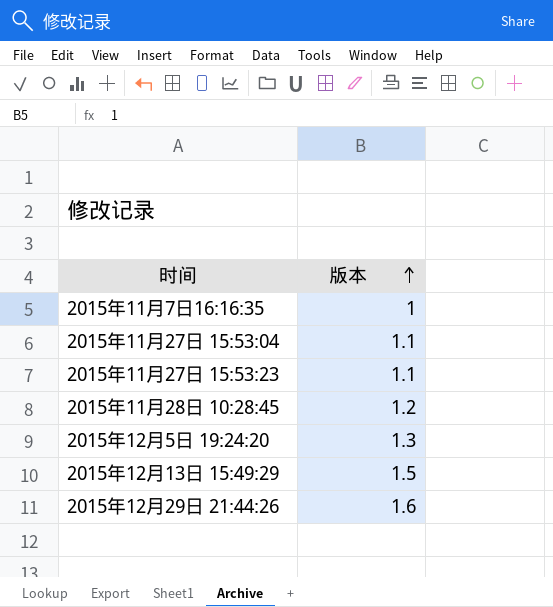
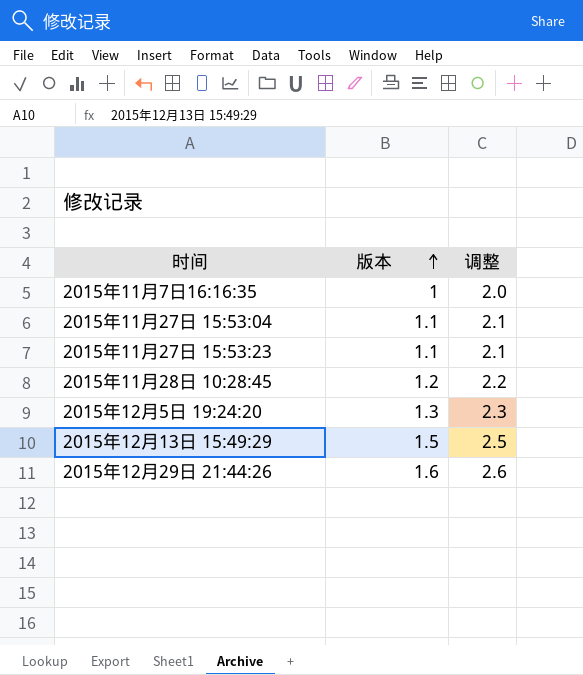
column 调整 | formula: none -> [版本] + 1

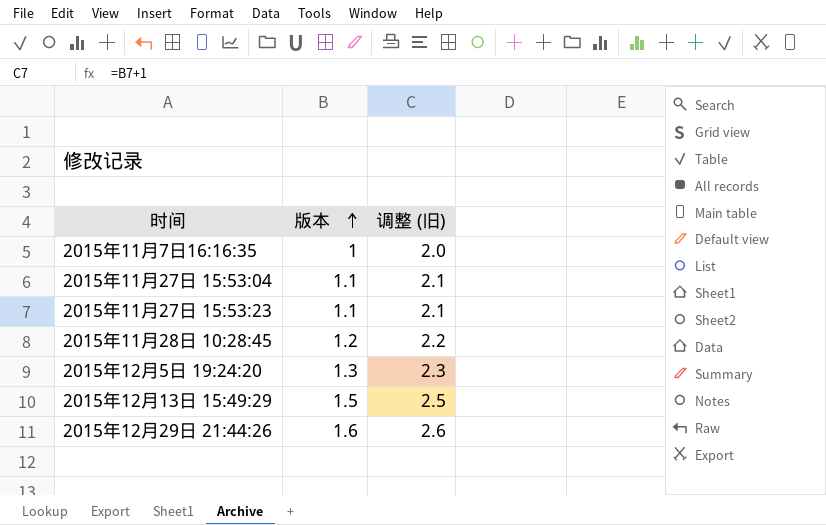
column name: 调整 -> 调整 (旧)

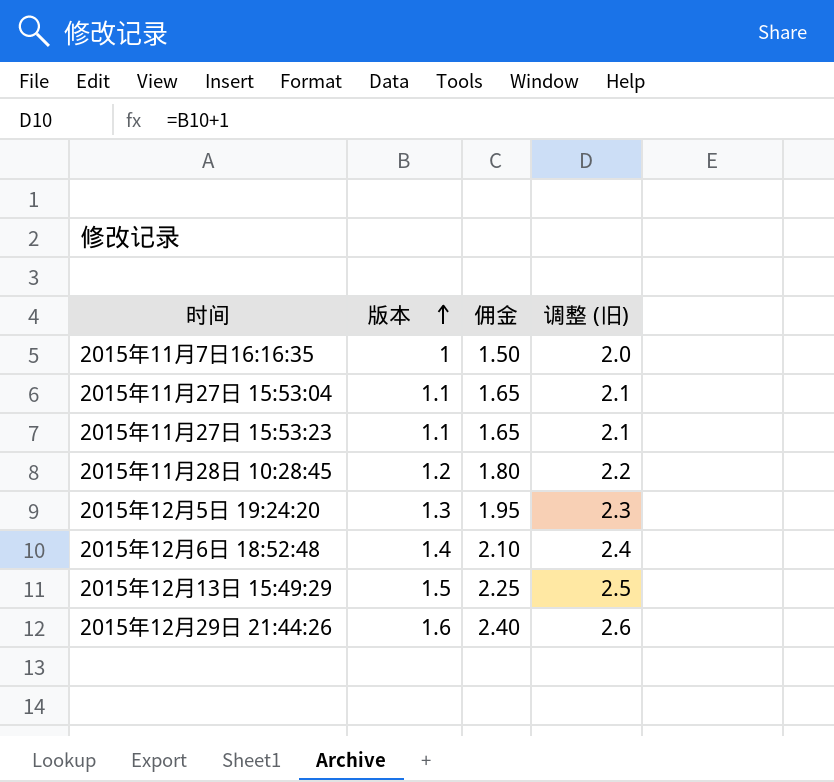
column 佣金 | formula: none -> [版本] * 1.5
row 2015年12月6日 18:52:48: none -> 1.4 | 2.10 | 2.4

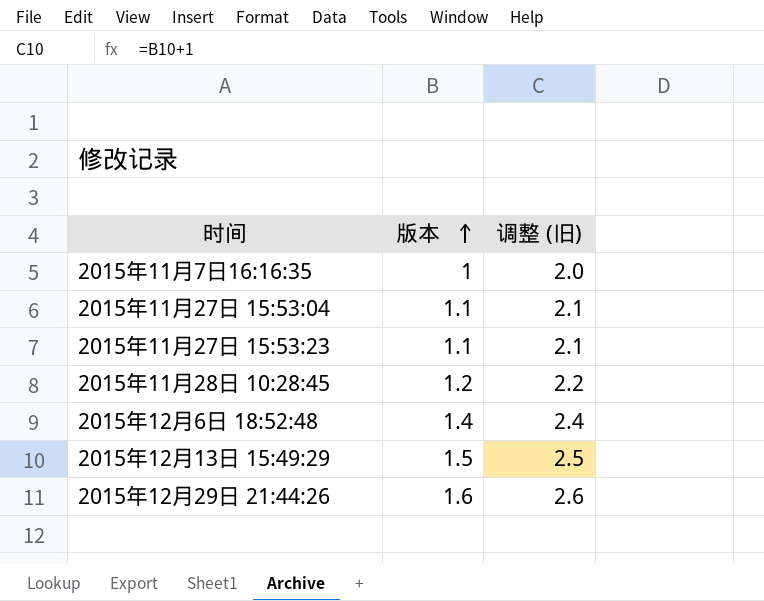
column 佣金 | formula: [版本] * 1.5 -> none
row 2015年12月5日 19:24:20: 1.3 | 1.95 | 2.3 -> none

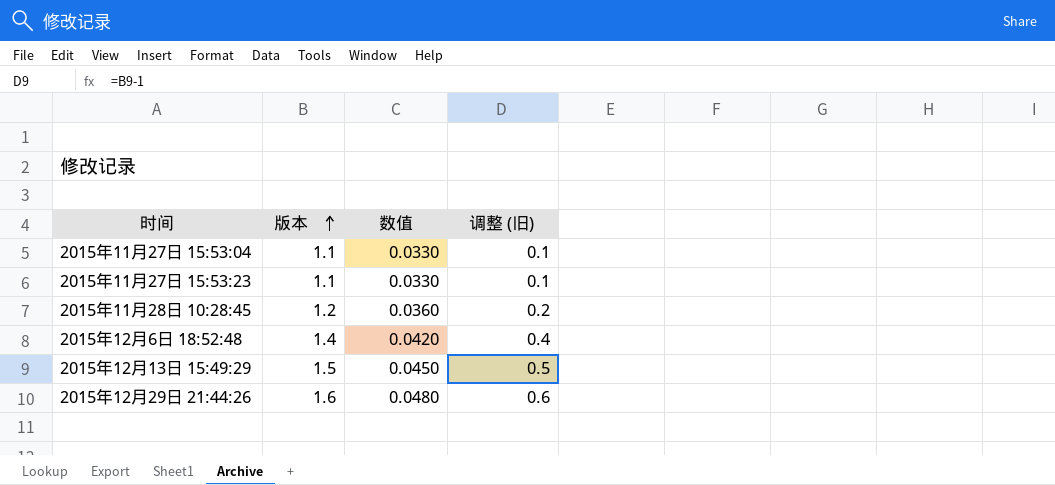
column 数值 | formula: none -> [版本] * 0.03
column 调整 (旧) | formula: [版本] + 1 -> [版本] - 1
row 2015年11月7日16:16:35: 1 | 2.0 -> none

